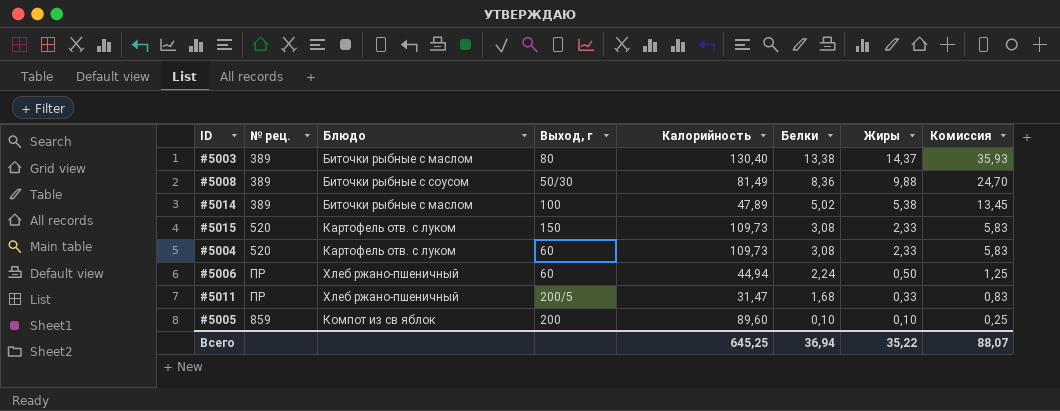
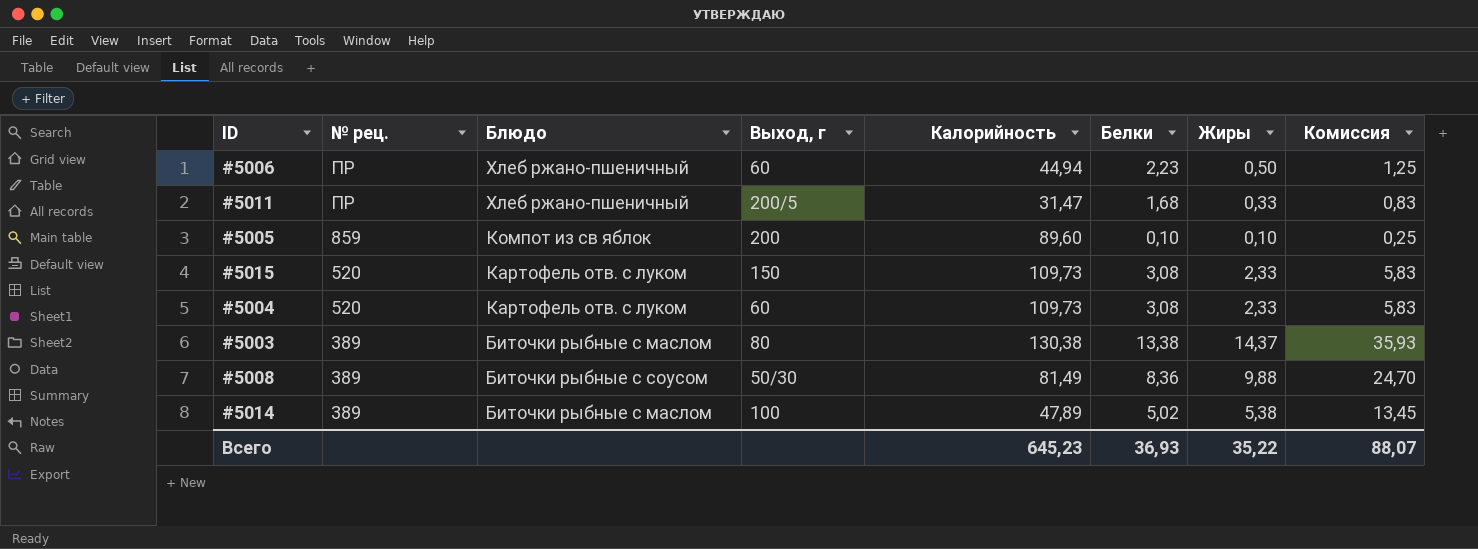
row order: Белки descending -> № рец. descending
#5006 | Белки: 2,24 -> 2,23
#5003 | Калорийность: 130,40 -> 130,38
Всего | Калорийность: 645,25 -> 645,23
Всего | Белки: 36,94 -> 36,93

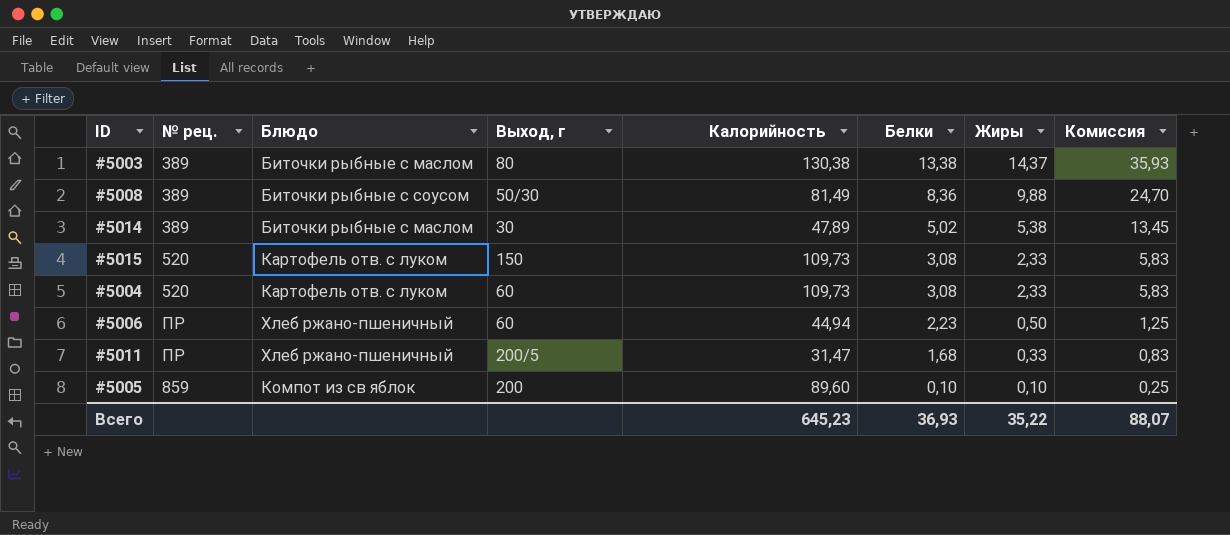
row order: № рец. descending -> Белки descending
#5014 | Выход, г: 100 -> 30

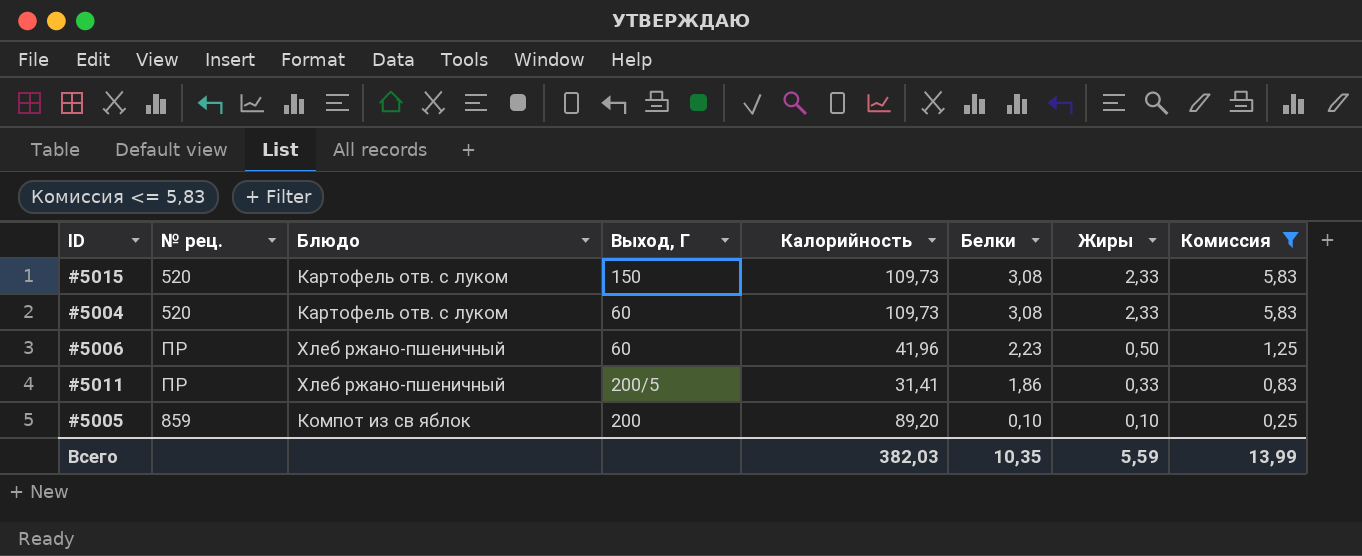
filter: none -> Комиссия <= 5,83
column name: Выход, г -> Выход, Г
#5006 | Калорийность: 44,94 -> 41,96
#5011 | Калорийность: 31,47 -> 31,41
#5011 | Белки: 1,68 -> 1,86
#5005 | Калорийность: 89,60 -> 89,20
Всего | Калорийность: 645,23 -> 382,03
Всего | Белки: 36,93 -> 10,35
Всего | Жиры: 35,22 -> 5,59
Всего | Комиссия: 88,07 -> 13,99

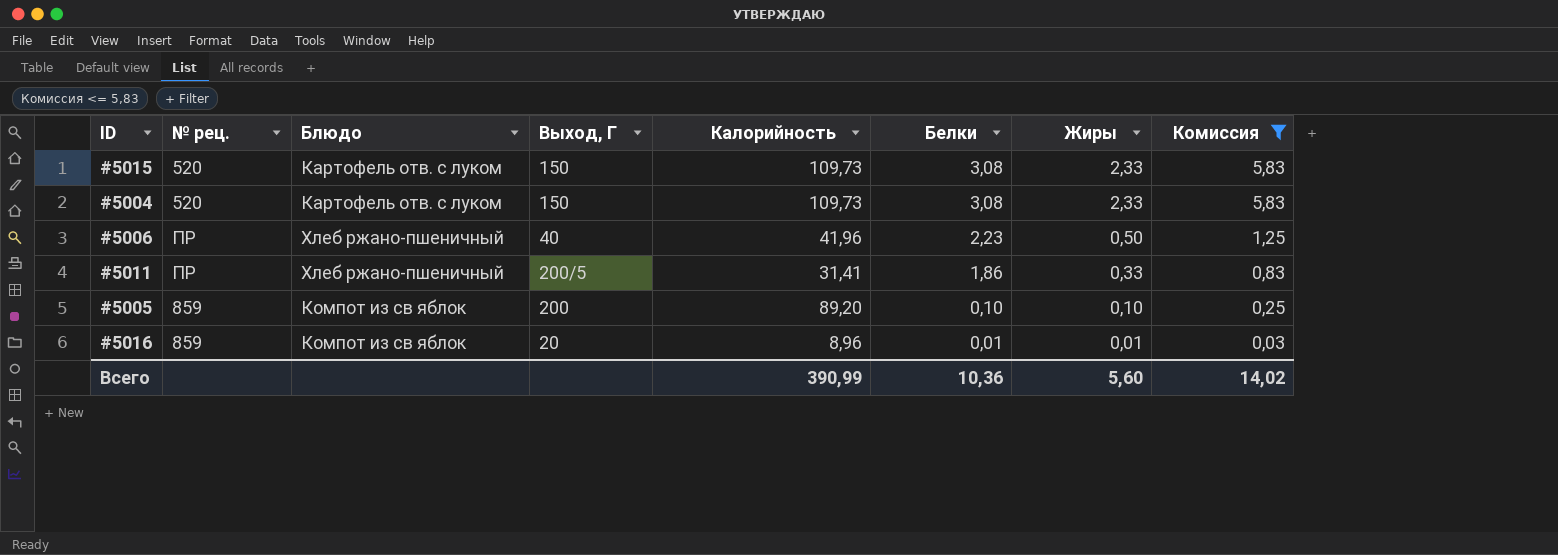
#5004 | Выход, Г: 60 -> 150
#5006 | Выход, Г: 60 -> 40
row #5016: none -> 859 | Компот из св яблок | 20 | 8,96 | 0,01 | 0,01 | 0,03
Всего | Калорийность: 382,03 -> 390,99
Всего | Белки: 10,35 -> 10,36
Всего | Жиры: 5,59 -> 5,60
Всего | Комиссия: 13,99 -> 14,02

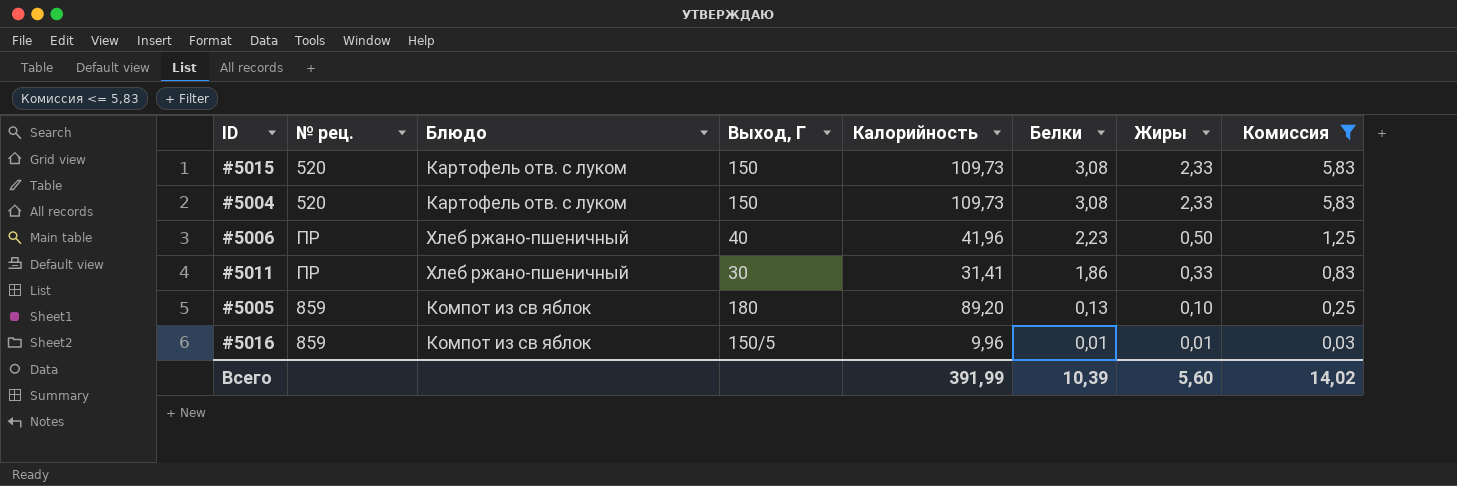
#5011 | Выход, Г: 200/5 -> 30
#5005 | Выход, Г: 200 -> 180
#5005 | Белки: 0,10 -> 0,13
#5016 | Выход, Г: 20 -> 150/5
#5016 | Калорийность: 8,96 -> 9,96
Всего | Калорийность: 390,99 -> 391,99
Всего | Белки: 10,36 -> 10,39

